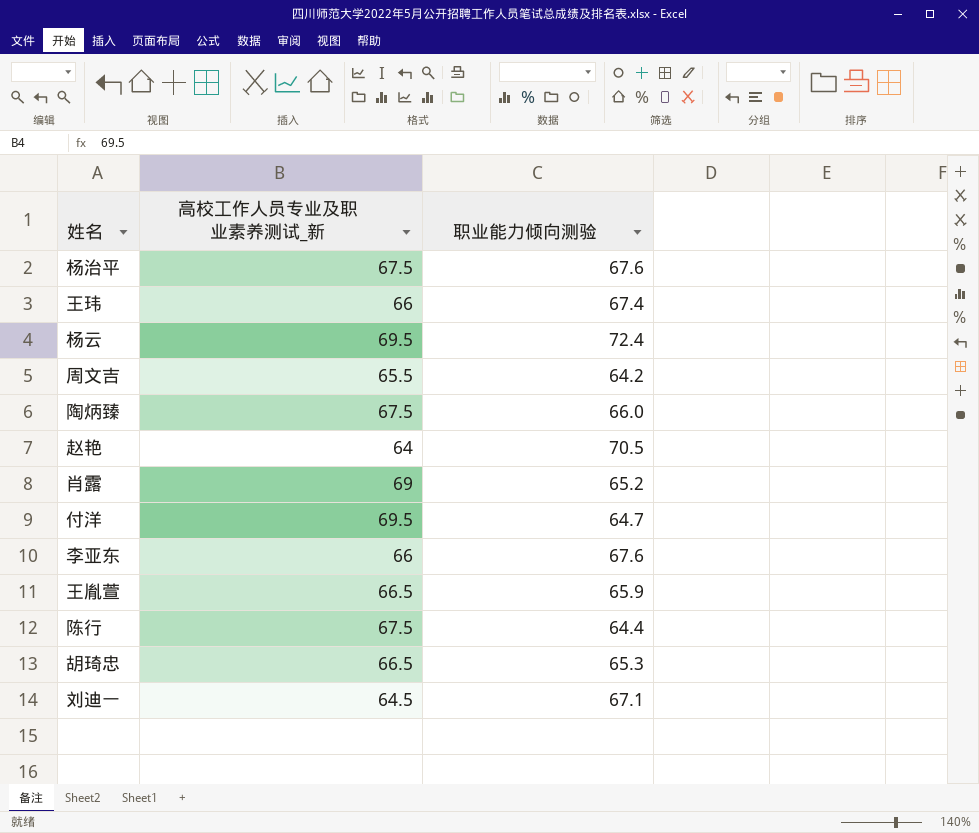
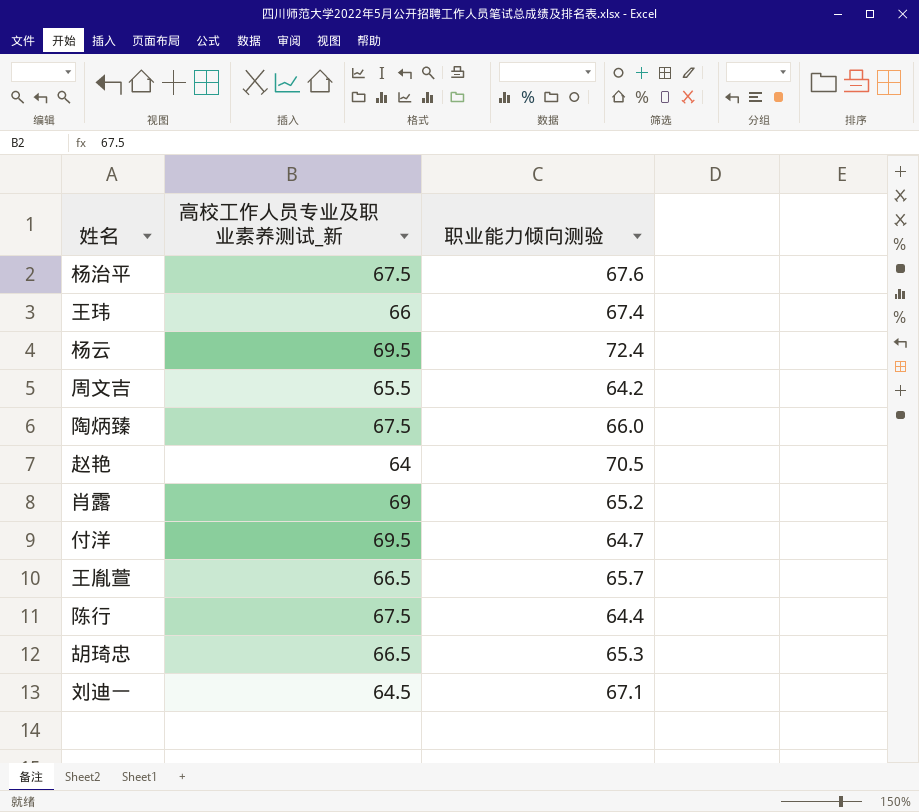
row 李亚东: 66 | 67.6 -> none
王胤萱 | 职业能力倾向测验: 65.9 -> 65.7

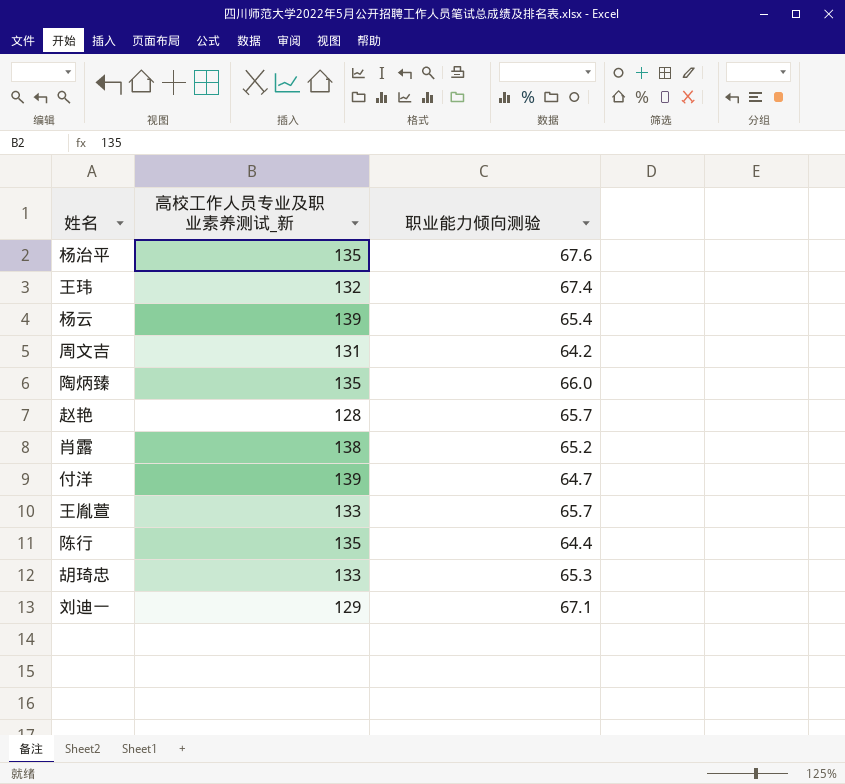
杨治平 | 高校工作人员专业及职业素养测试_新: 67.5 -> 135
王玮 | 高校工作人员专业及职业素养测试_新: 66 -> 132
杨云 | 高校工作人员专业及职业素养测试_新: 69.5 -> 139
杨云 | 职业能力倾向测验: 72.4 -> 65.4
周文吉 | 高校工作人员专业及职业素养测试_新: 65.5 -> 131
陶炳臻 | 高校工作人员专业及职业素养测试_新: 67.5 -> 135
赵艳 | 高校工作人员专业及职业素养测试_新: 64 -> 128
赵艳 | 职业能力倾向测验: 70.5 -> 65.7
肖露 | 高校工作人员专业及职业素养测试_新: 69 -> 138
付洋 | 高校工作人员专业及职业素养测试_新: 69.5 -> 139
王胤萱 | 高校工作人员专业及职业素养测试_新: 66.5 -> 133
陈行 | 高校工作人员专业及职业素养测试_新: 67.5 -> 135
胡琦忠 | 高校工作人员专业及职业素养测试_新: 66.5 -> 133
刘迪一 | 高校工作人员专业及职业素养测试_新: 64.5 -> 129

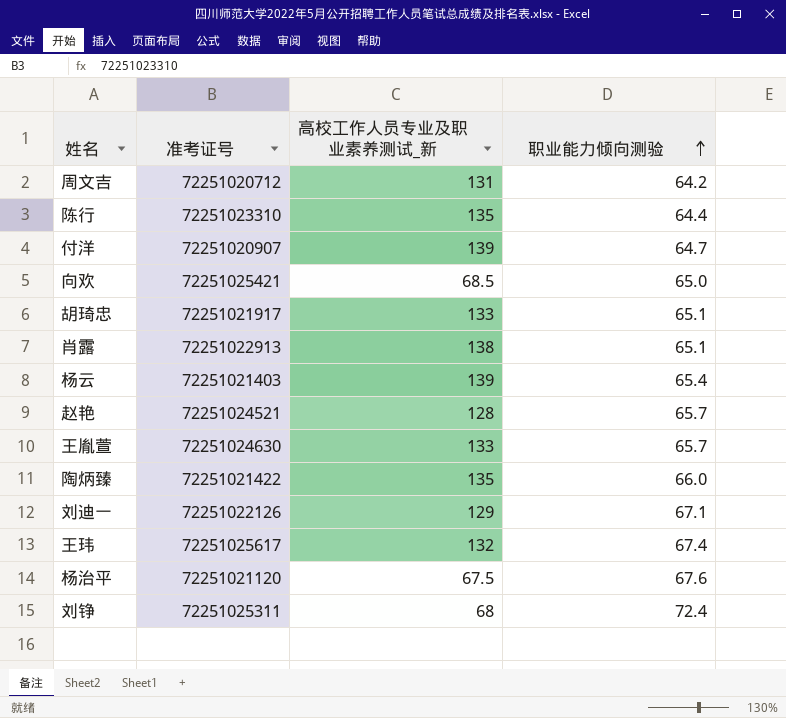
row order: none -> 职业能力倾向测验 ascending
column 准考证号 | position: none -> 2
row 向欢: none -> 72251025421 | 68.5 | 65.0
胡琦忠 | 职业能力倾向测验: 65.3 -> 65.1
肖露 | 职业能力倾向测验: 65.2 -> 65.1
杨治平 | 高校工作人员专业及职业素养测试_新: 135 -> 67.5
row 刘铮: none -> 72251025311 | 68 | 72.4

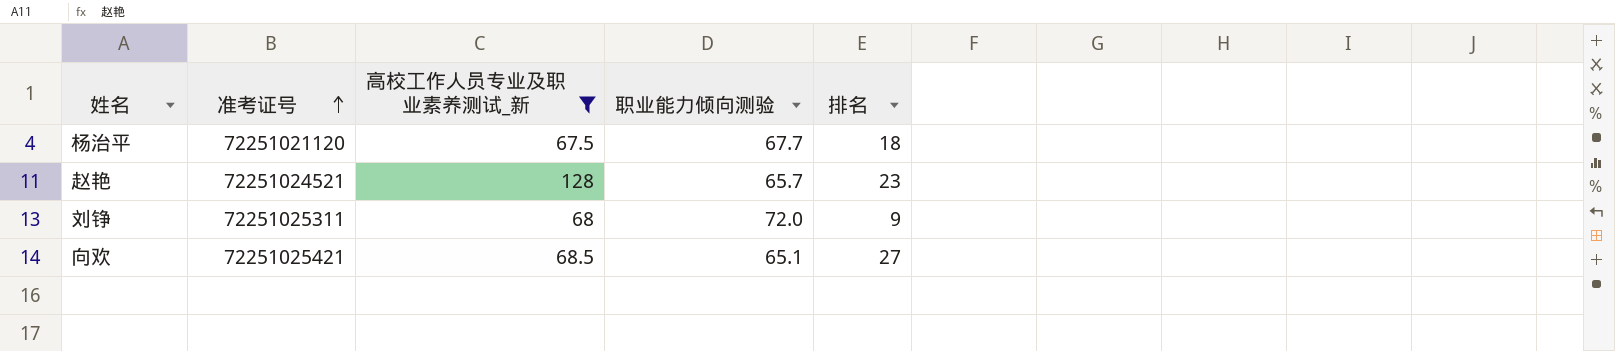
filter: none -> 高校工作人员专业及职业素养测试_新 <= 128
row order: 职业能力倾向测验 ascending -> 准考证号 ascending
column 排名 | position: none -> 5
杨治平 | 职业能力倾向测验: 67.6 -> 67.7
刘铮 | 职业能力倾向测验: 72.4 -> 72.0
向欢 | 职业能力倾向测验: 65.0 -> 65.1

